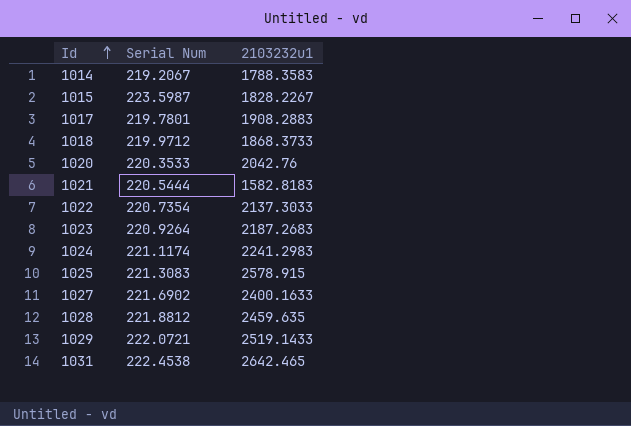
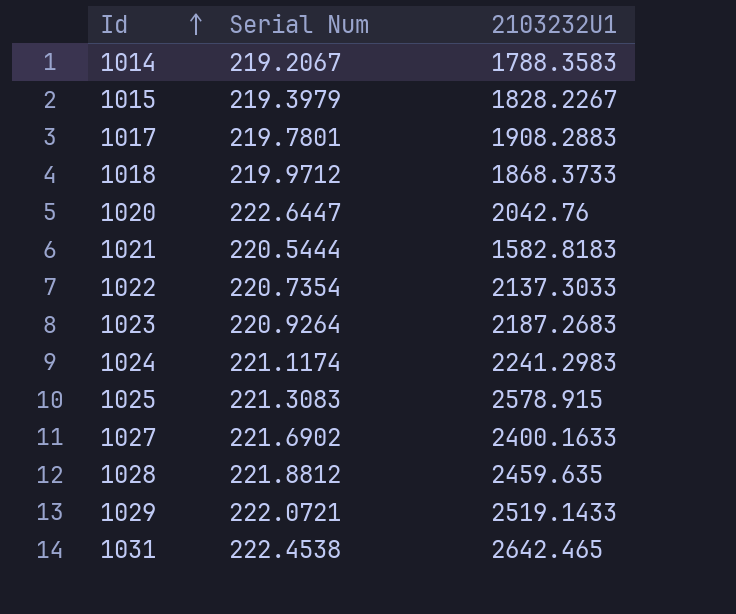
column name: 2103232u1 -> 2103232U1
1015 | Serial Num: 223.5987 -> 219.3979
1020 | Serial Num: 220.3533 -> 222.6447

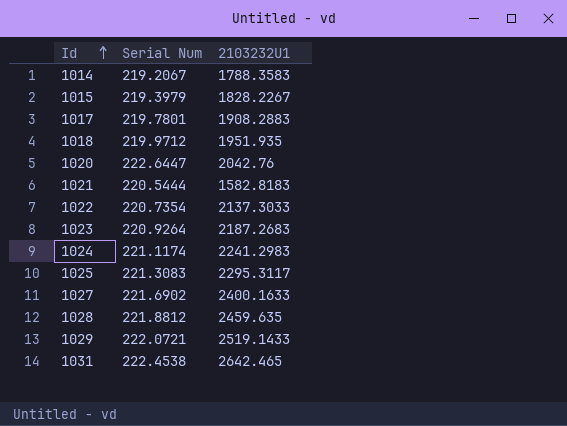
1018 | 2103232U1: 1868.3733 -> 1951.935
1025 | 2103232U1: 2578.915 -> 2295.3117

